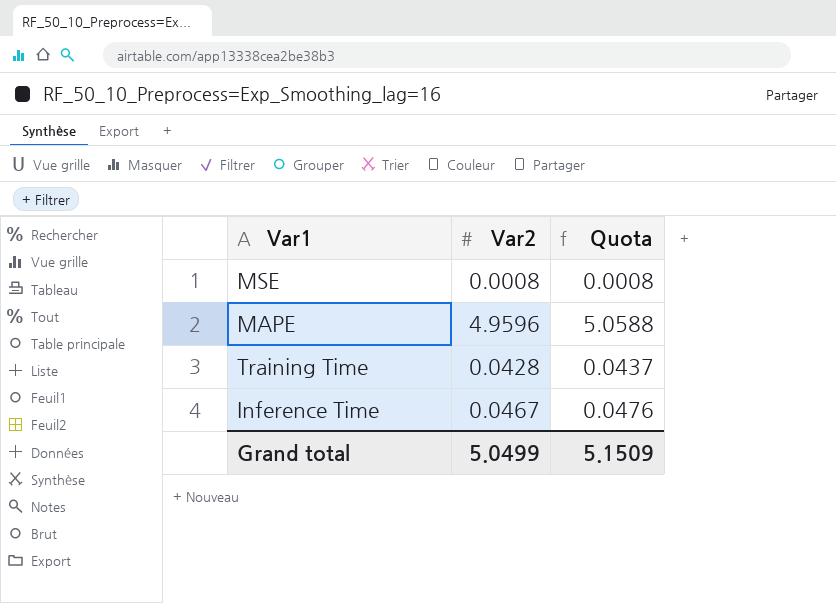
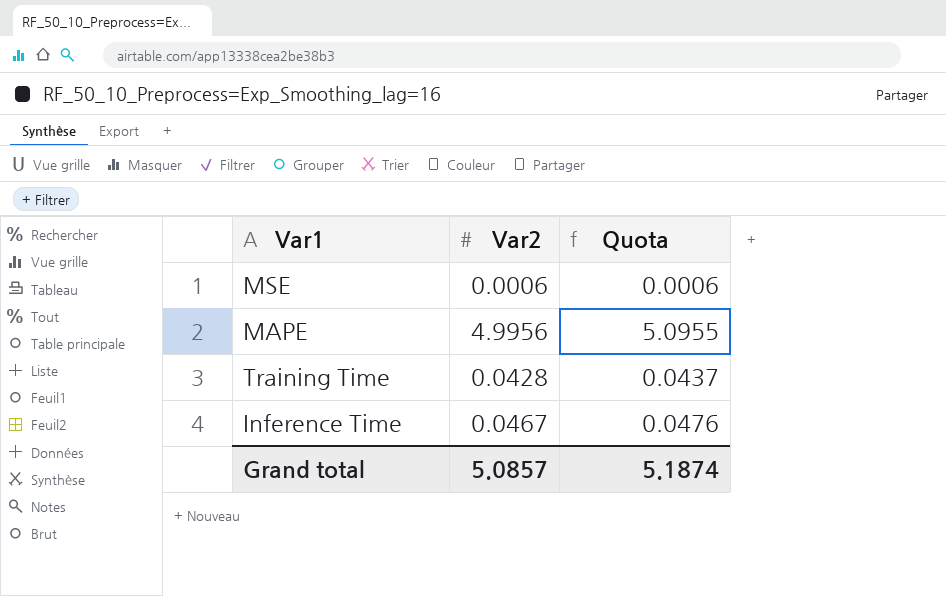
MSE | Var2: 0.0008 -> 0.0006
MSE | Quota: 0.0008 -> 0.0006
MAPE | Var2: 4.9596 -> 4.9956
MAPE | Quota: 5.0588 -> 5.0955
Grand total | Var2: 5.0499 -> 5.0857
Grand total | Quota: 5.1509 -> 5.1874

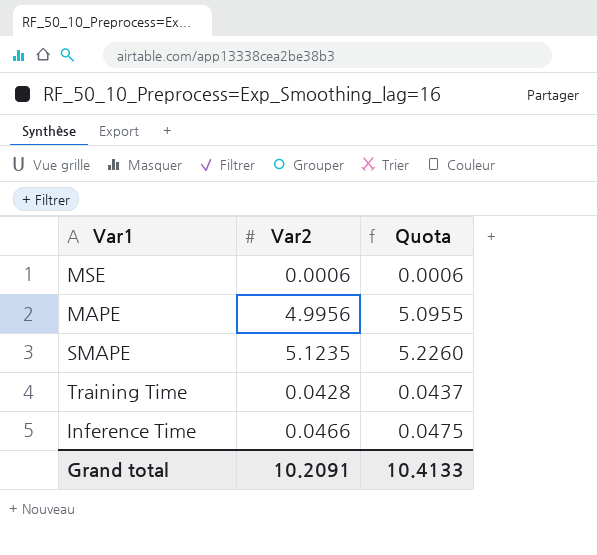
row SMAPE: none -> 5.1235 | 5.2260
Inference Time | Var2: 0.0467 -> 0.0466
Inference Time | Quota: 0.0476 -> 0.0475
Grand total | Var2: 5.0857 -> 10.2091
Grand total | Quota: 5.1874 -> 10.4133

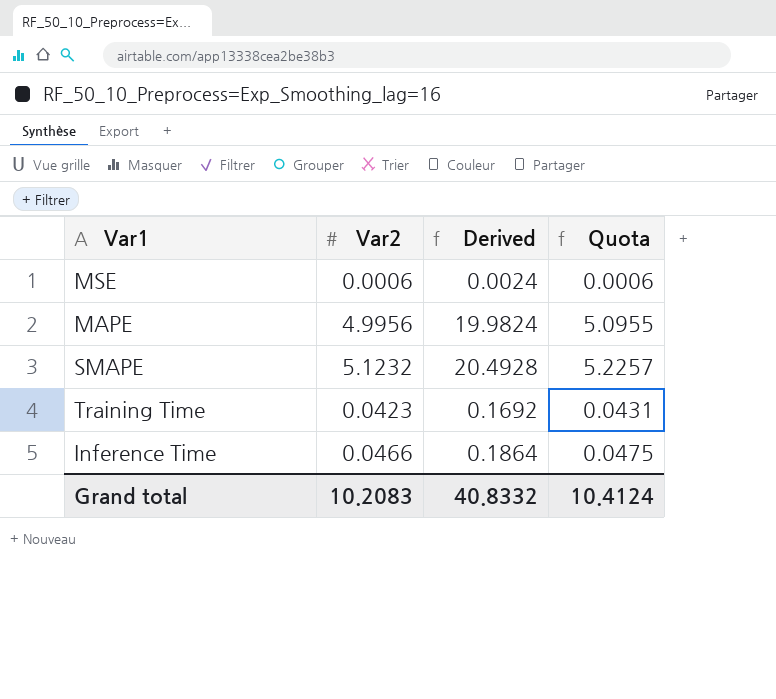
column Derived | formula: none -> [Var2] * 4
SMAPE | Var2: 5.1235 -> 5.1232
SMAPE | Quota: 5.2260 -> 5.2257
Training Time | Var2: 0.0428 -> 0.0423
Training Time | Quota: 0.0437 -> 0.0431
Grand total | Var2: 10.2091 -> 10.2083
Grand total | Quota: 10.4133 -> 10.4124

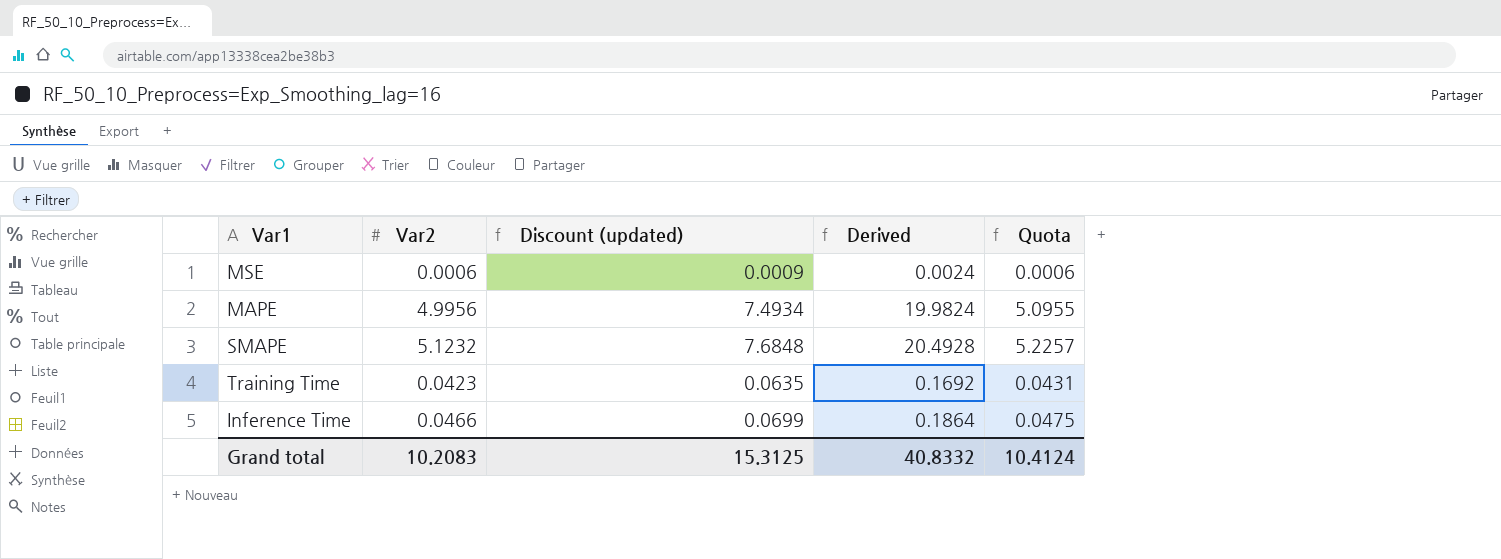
column Discount (updated) | formula: none -> [Var2] * 1.5

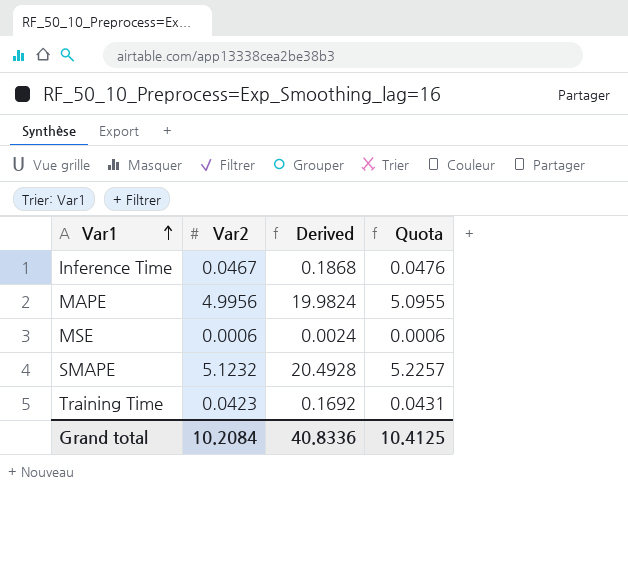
row order: none -> Var1 ascending
column Discount (updated) | formula: [Var2] * 1.5 -> none
Inference Time | Var2: 0.0466 -> 0.0467
Inference Time | Derived: 0.1864 -> 0.1868
Inference Time | Quota: 0.0475 -> 0.0476
Grand total | Var2: 10.2083 -> 10.2084
Grand total | Derived: 40.8332 -> 40.8336
Grand total | Quota: 10.4124 -> 10.4125

